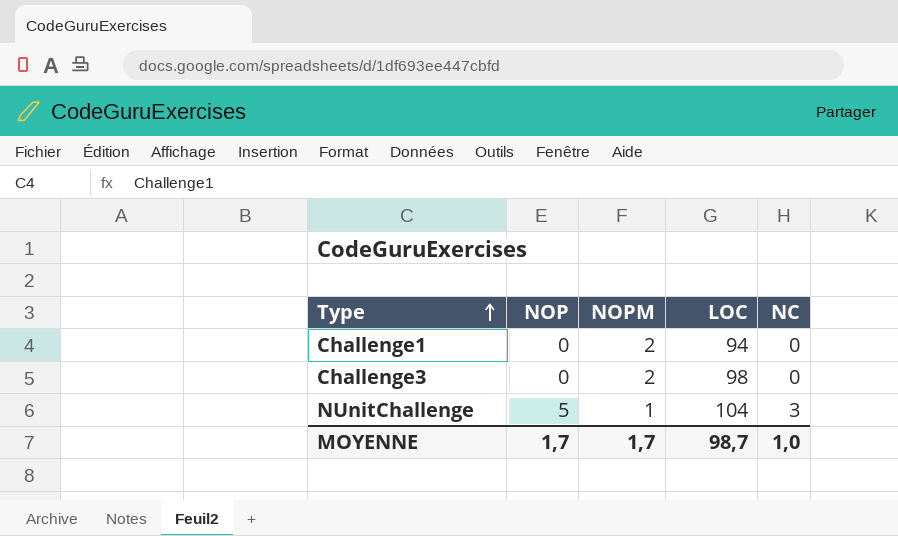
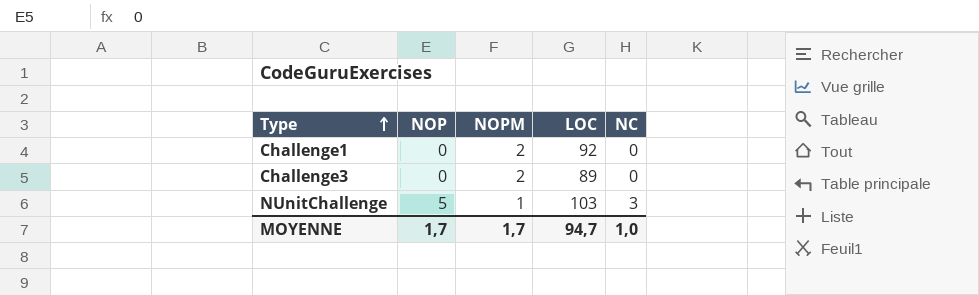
Challenge1 | LOC: 94 -> 92
Challenge3 | LOC: 98 -> 89
NUnitChallenge | LOC: 104 -> 103
MOYENNE | LOC: 98,7 -> 94,7

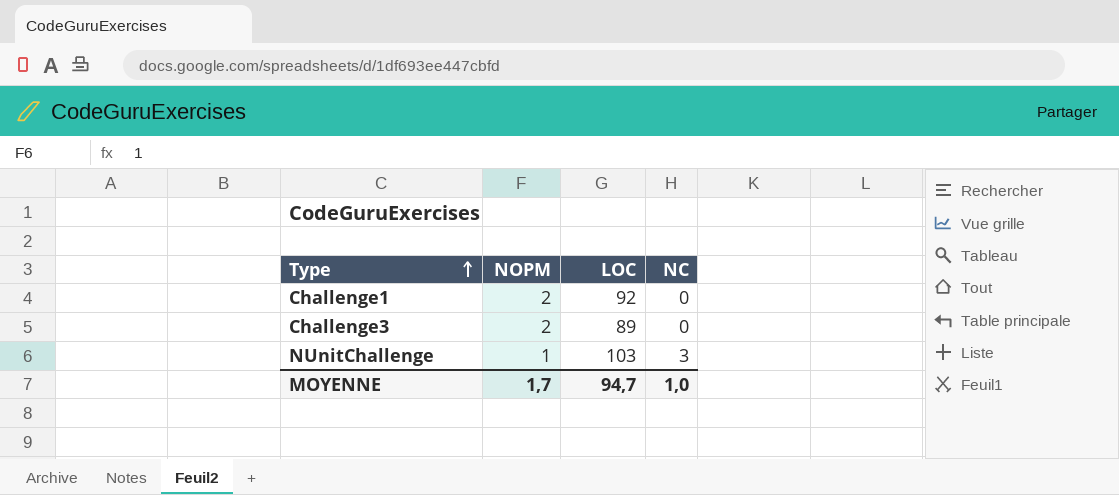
column NOP | position: 2 -> none

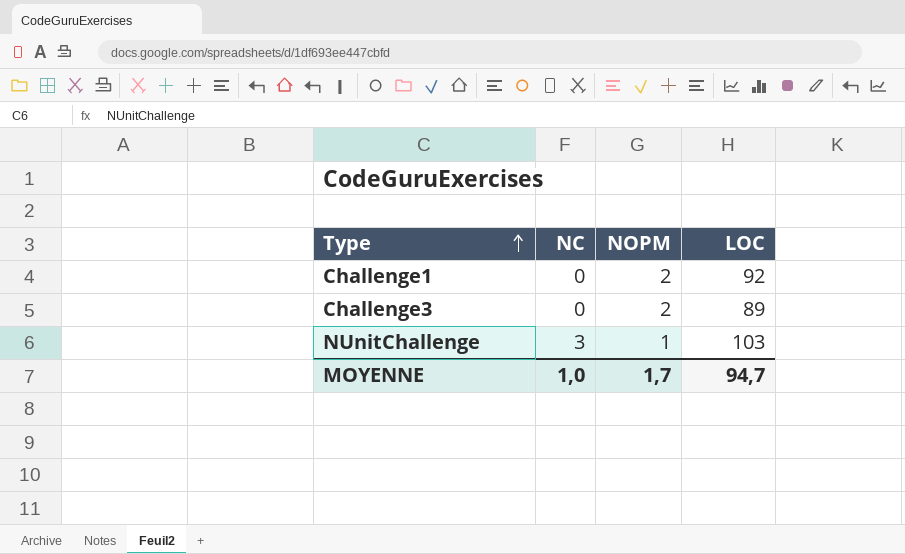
column NC | position: 4 -> 2

